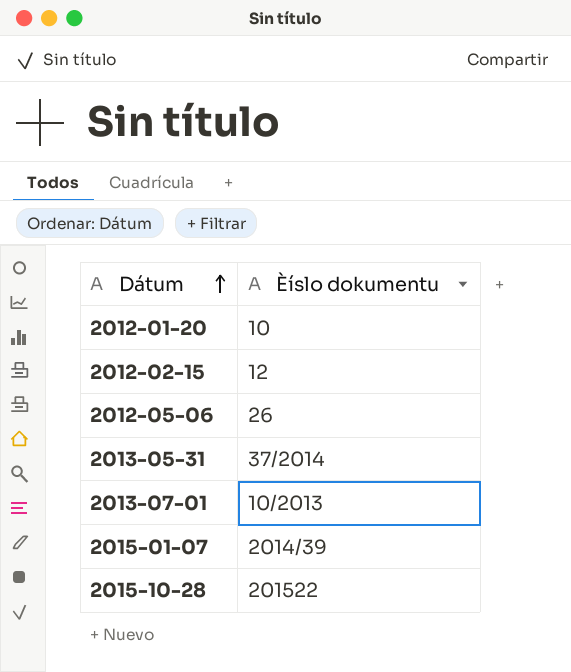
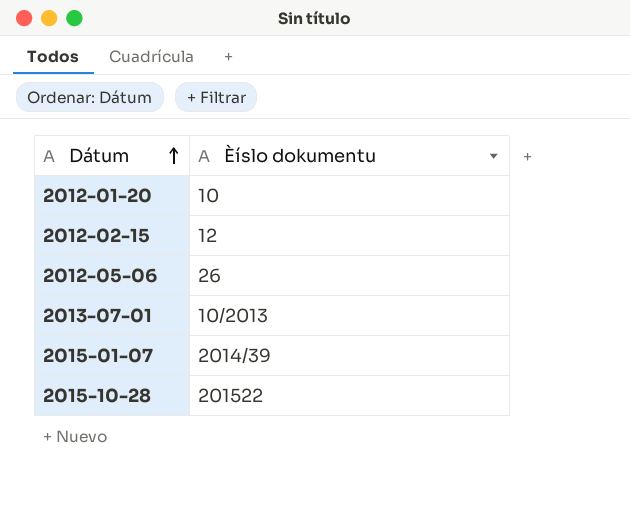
row 2013-05-31: 37/2014 -> none

